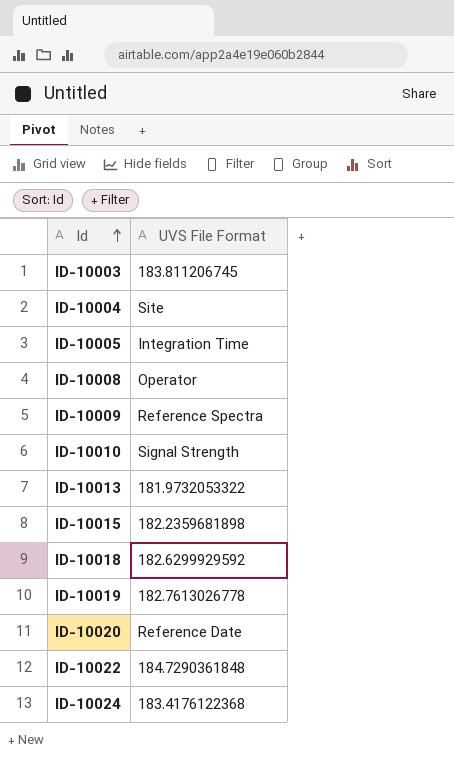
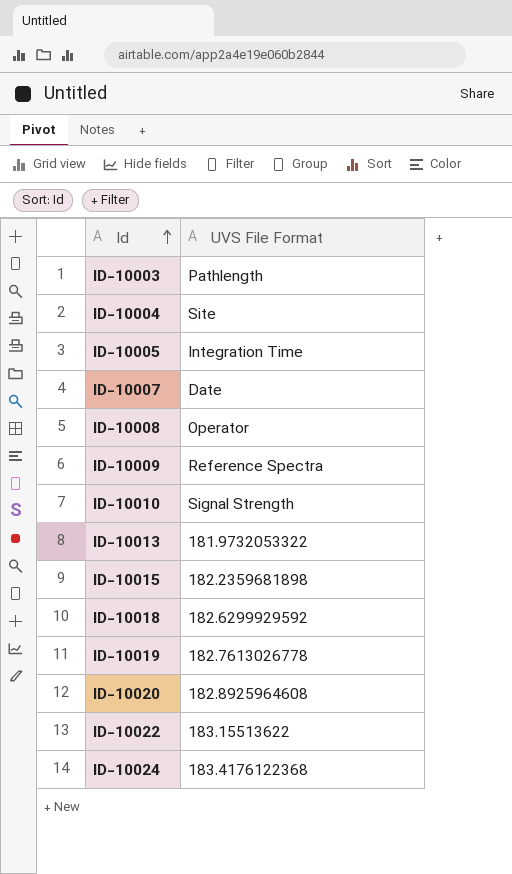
ID-10003 | UVS File Format: 183.811206745 -> Pathlength
row ID-10007: none -> Date
ID-10020 | UVS File Format: Reference Date -> 182.8925964608
ID-10022 | UVS File Format: 184.7290361848 -> 183.15513622

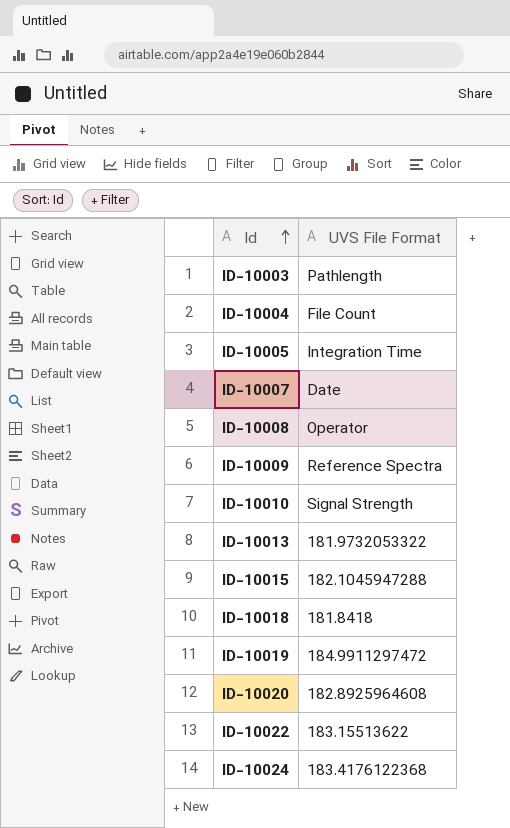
ID-10004 | UVS File Format: Site -> File Count
ID-10015 | UVS File Format: 182.2359681898 -> 182.1045947288
ID-10018 | UVS File Format: 182.6299929592 -> 181.8418
ID-10019 | UVS File Format: 182.7613026778 -> 184.9911297472

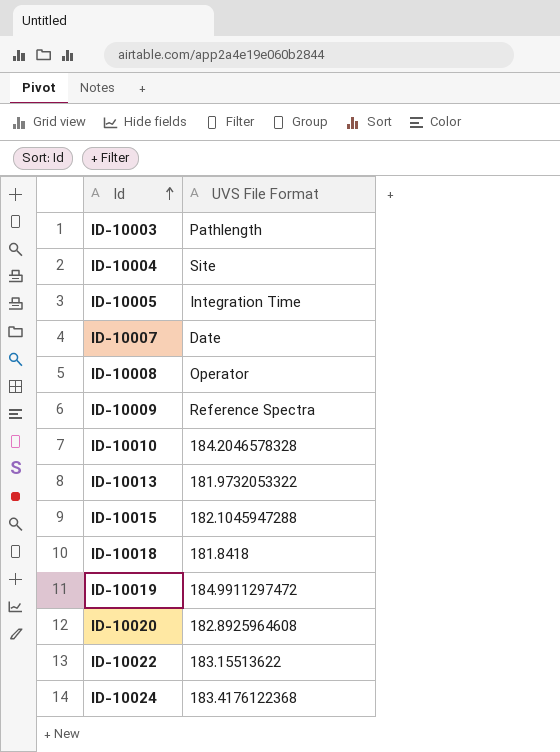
ID-10004 | UVS File Format: File Count -> Site
ID-10010 | UVS File Format: Signal Strength -> 184.2046578328

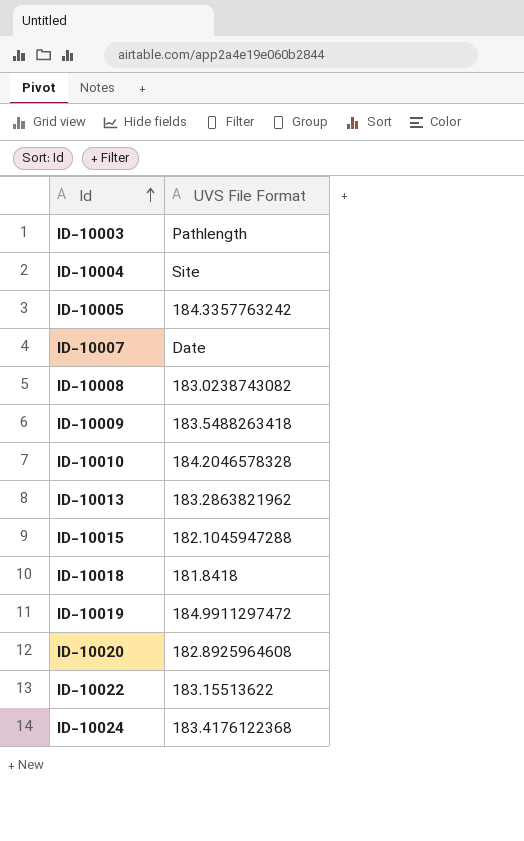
ID-10005 | UVS File Format: Integration Time -> 184.3357763242
ID-10008 | UVS File Format: Operator -> 183.0238743082
ID-10009 | UVS File Format: Reference Spectra -> 183.5488263418
ID-10013 | UVS File Format: 181.9732053322 -> 183.2863821962

